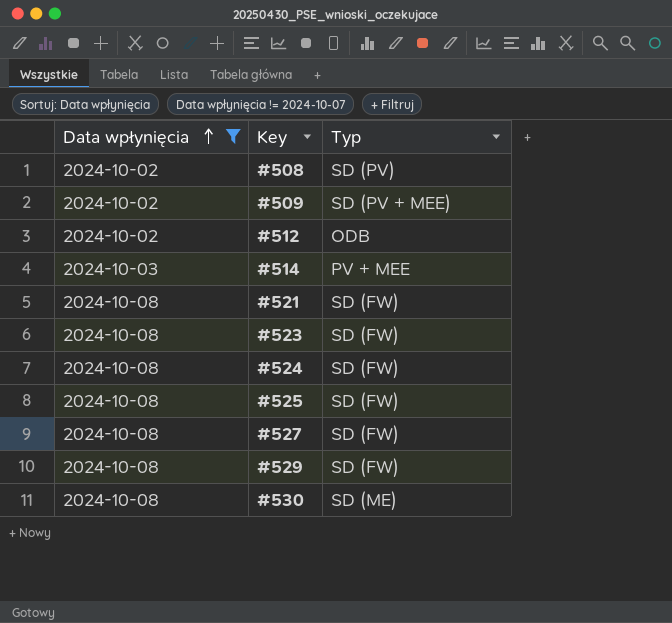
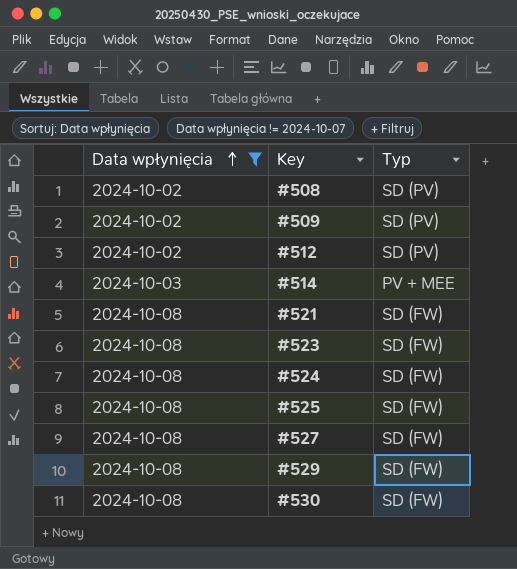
#509 | Typ: SD (PV + MEE) -> SD (PV)
#512 | Typ: ODB -> SD (PV)
#530 | Typ: SD (ME) -> SD (FW)

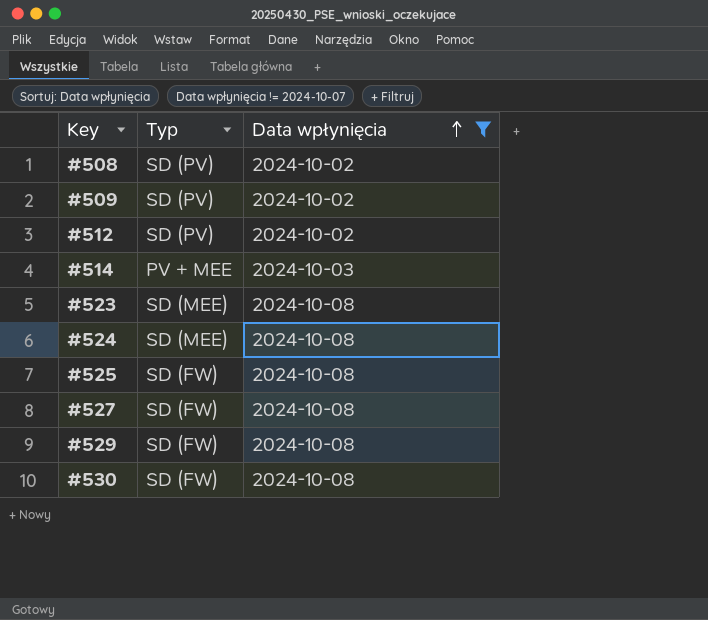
column Data wpłynięcia | position: 1 -> 3
row #521: 2024-10-08 | SD (FW) -> none
#523 | Typ: SD (FW) -> SD (MEE)
#524 | Typ: SD (FW) -> SD (MEE)

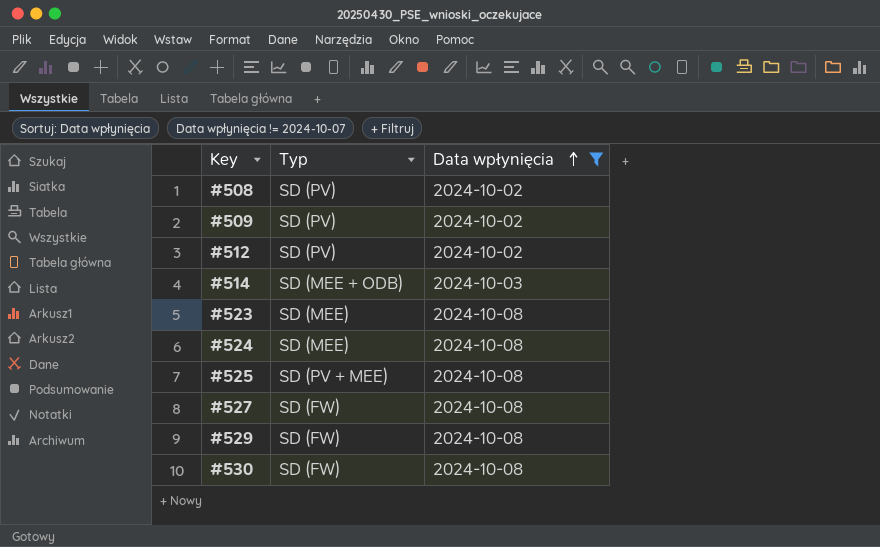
#514 | Typ: PV + MEE -> SD (MEE + ODB)
#525 | Typ: SD (FW) -> SD (PV + MEE)

